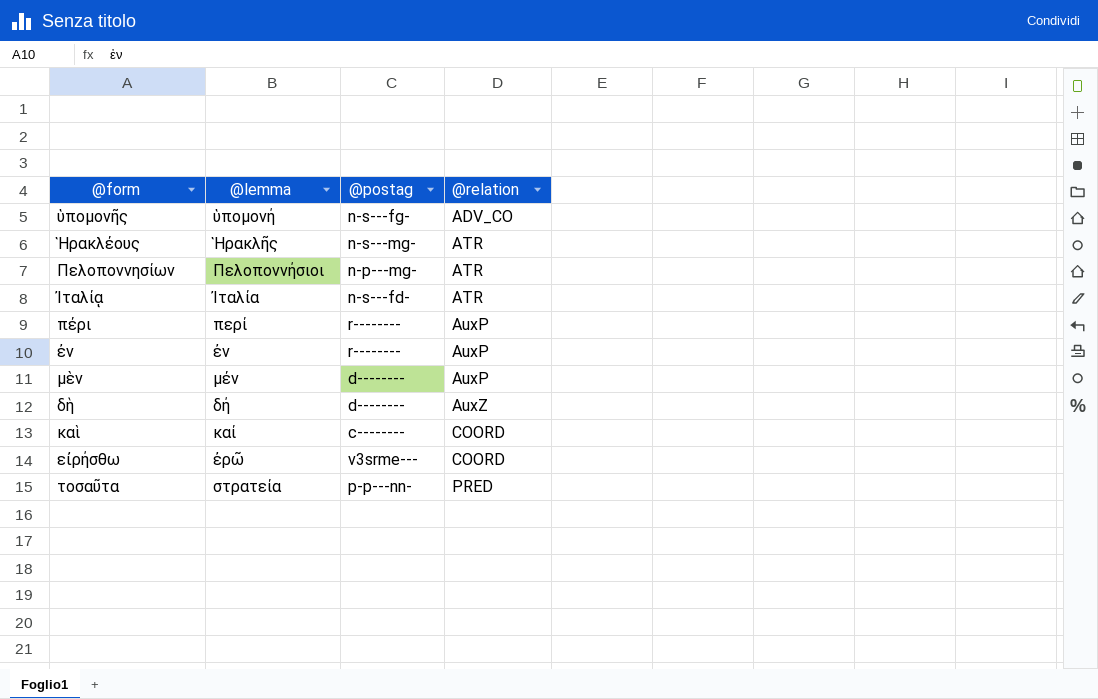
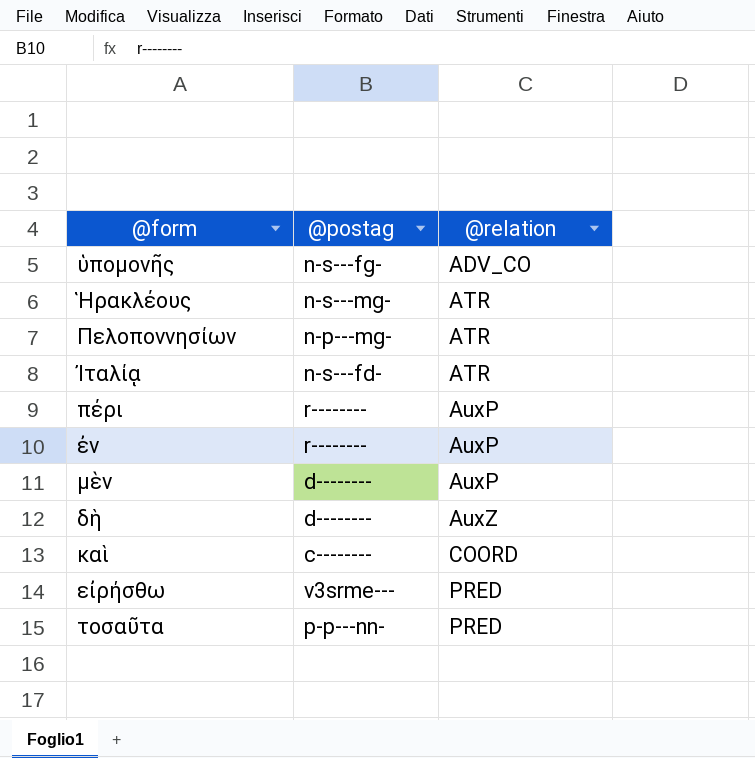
column @lemma | position: 2 -> none
εἰρήσθω | @relation: COORD -> PRED

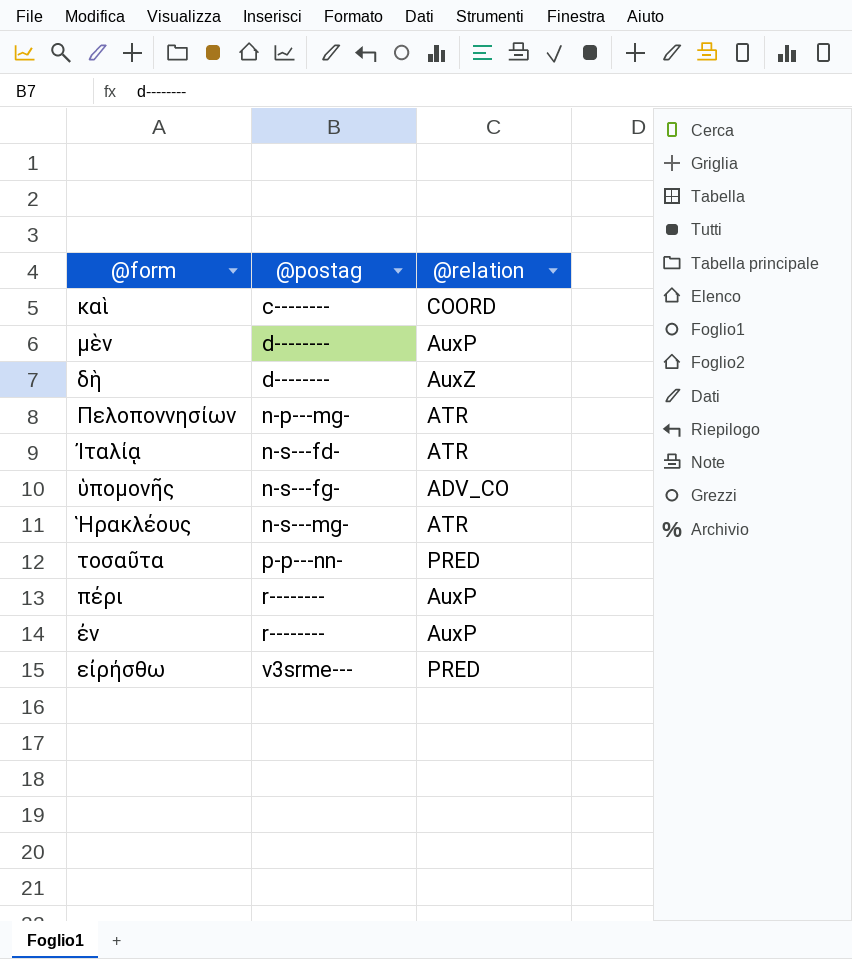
row order: @relation ascending -> @postag ascending

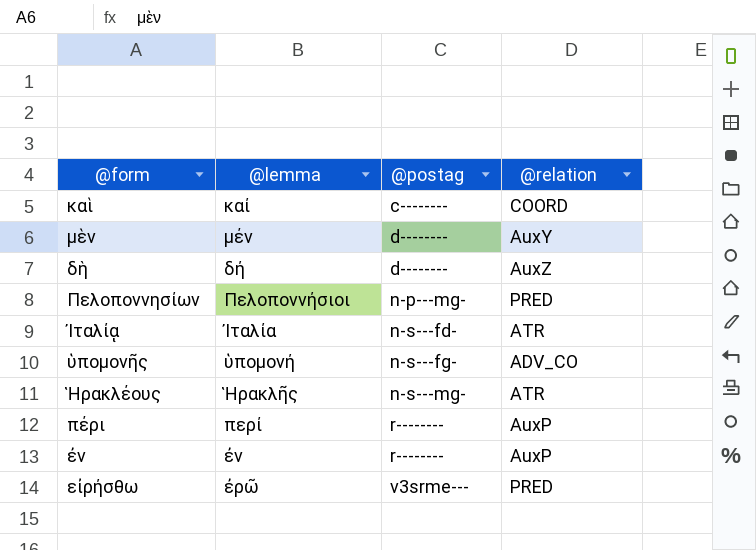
column @lemma | position: none -> 2
row τοσαῦτα: p-p---nn- | PRED -> none
μὲν | @relation: AuxP -> AuxY
Πελοποννησίων | @relation: ATR -> PRED

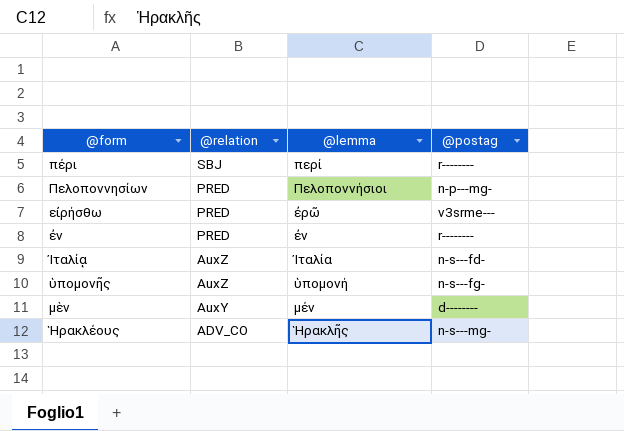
row order: @postag ascending -> @relation descending
column @relation | position: 4 -> 2
row καὶ: καί | c-------- | COORD -> none
row δὴ: δή | d-------- | AuxZ -> none
πέρι | @relation: AuxP -> SBJ
ἐν | @relation: AuxP -> PRED
Ἰταλίᾳ | @relation: ATR -> AuxZ
ὑπομονῆς | @relation: ADV_CO -> AuxZ
Ἡρακλέους | @relation: ATR -> ADV_CO

